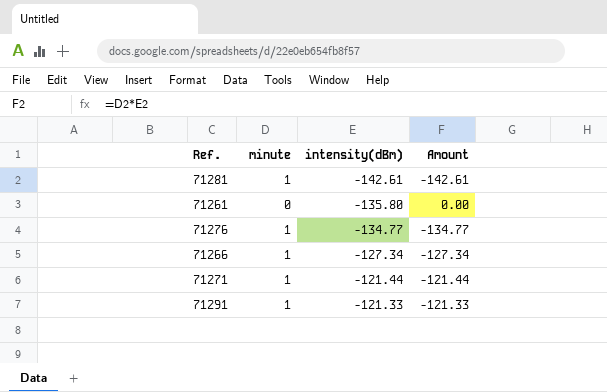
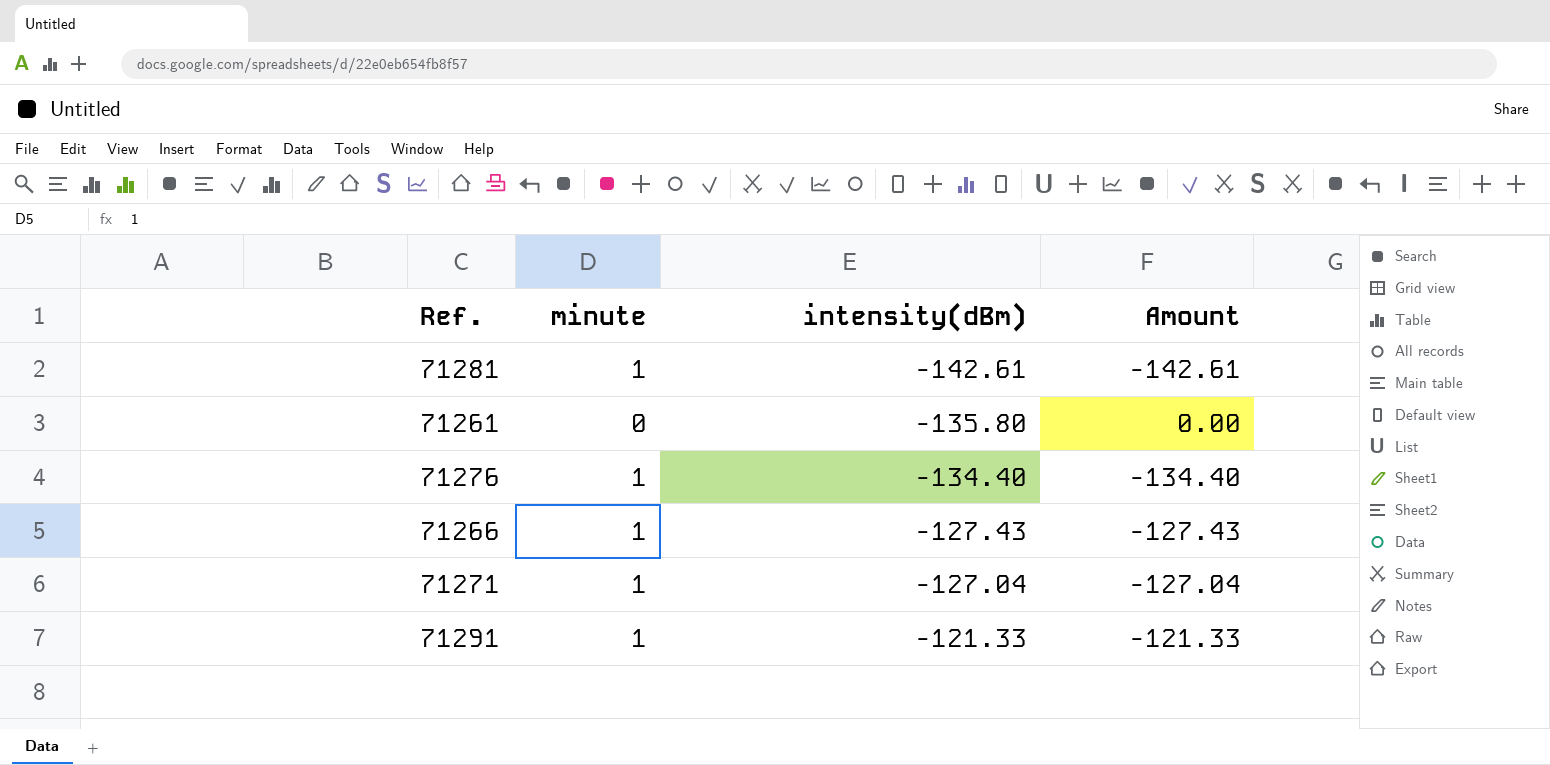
71276 | intensity(dBm): -134.77 -> -134.40
71276 | Amount: -134.77 -> -134.40
71266 | intensity(dBm): -127.34 -> -127.43
71266 | Amount: -127.34 -> -127.43
71271 | intensity(dBm): -121.44 -> -127.04
71271 | Amount: -121.44 -> -127.04

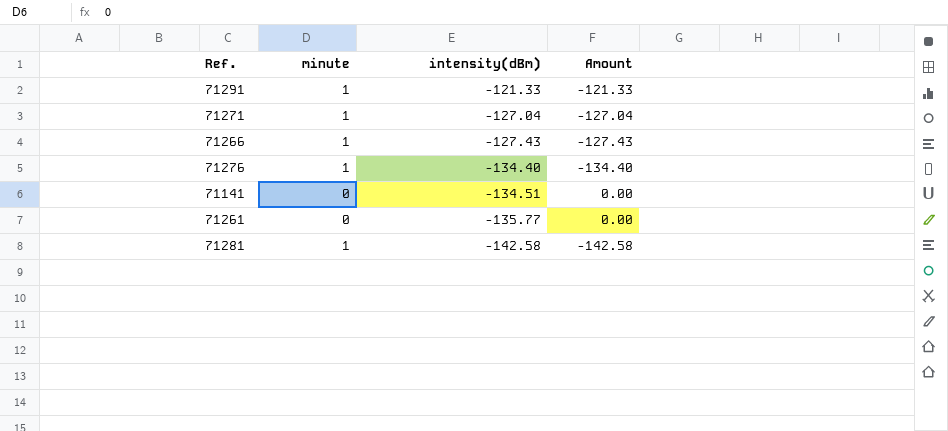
row order: intensity(dBm) ascending -> intensity(dBm) descending
row 71141: none -> 0 | -134.51 | 0.00
71261 | intensity(dBm): -135.80 -> -135.77
71281 | intensity(dBm): -142.61 -> -142.58
71281 | Amount: -142.61 -> -142.58

